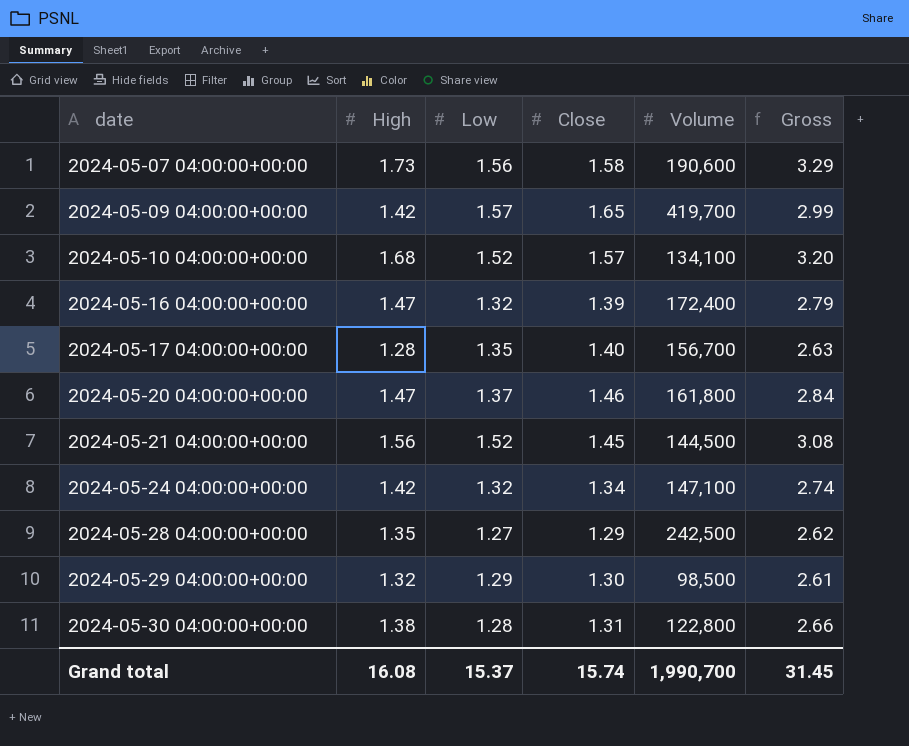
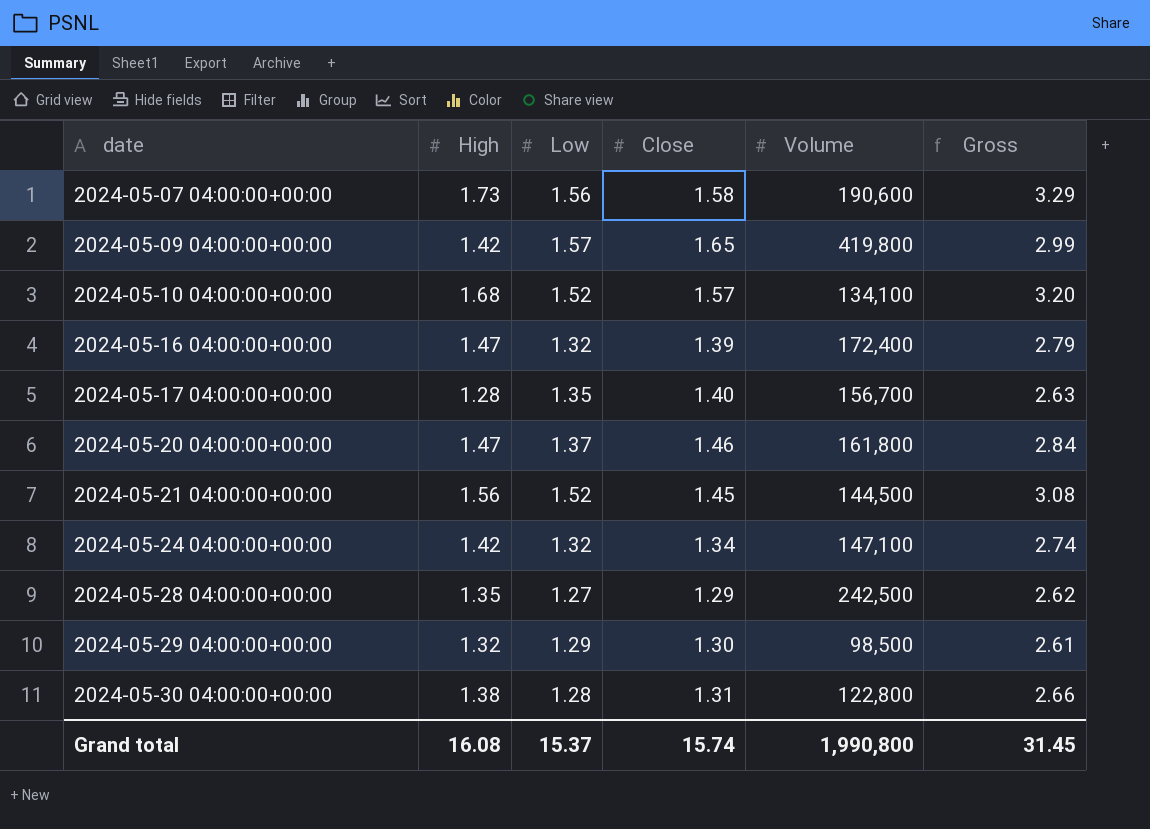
2024-05-09 04:00:00+00:00 | Volume: 419,700 -> 419,800
Grand total | Volume: 1,990,700 -> 1,990,800

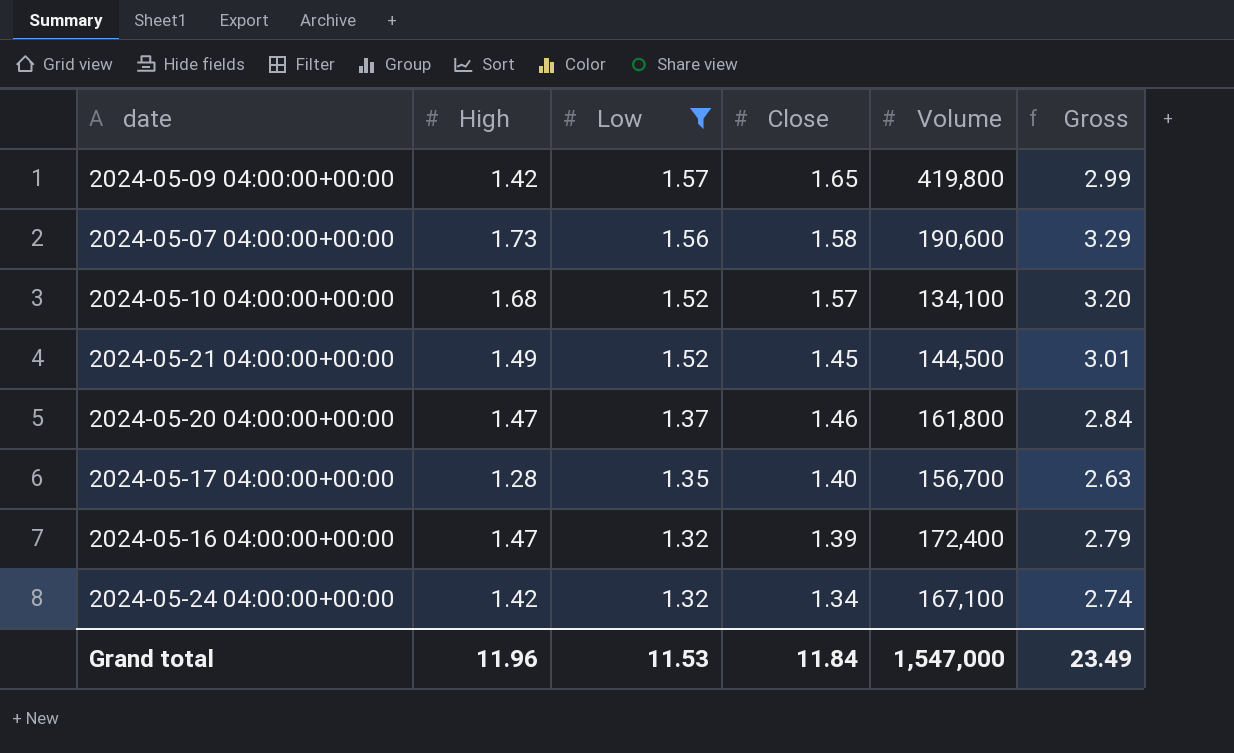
filter: none -> Low >= 1.32
row order: date ascending -> Low descending
2024-05-21 04:00:00+00:00 | High: 1.56 -> 1.49
2024-05-21 04:00:00+00:00 | Gross: 3.08 -> 3.01
2024-05-24 04:00:00+00:00 | Volume: 147,100 -> 167,100
Grand total | High: 16.08 -> 11.96
Grand total | Low: 15.37 -> 11.53
Grand total | Close: 15.74 -> 11.84
Grand total | Volume: 1,990,800 -> 1,547,000
Grand total | Gross: 31.45 -> 23.49

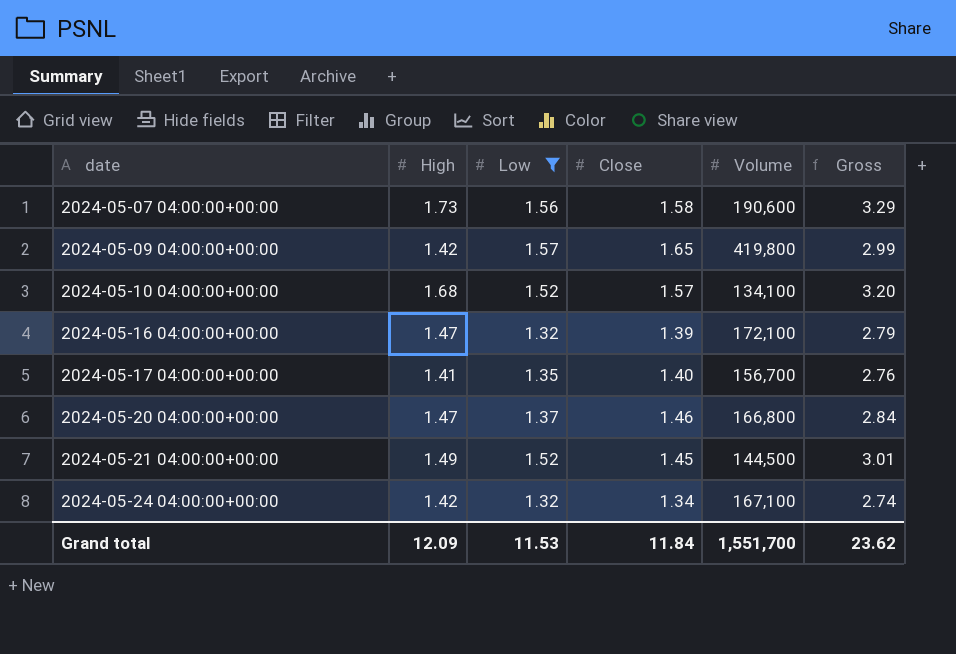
row order: Low descending -> date ascending
2024-05-16 04:00:00+00:00 | Volume: 172,400 -> 172,100
2024-05-17 04:00:00+00:00 | High: 1.28 -> 1.41
2024-05-17 04:00:00+00:00 | Gross: 2.63 -> 2.76
2024-05-20 04:00:00+00:00 | Volume: 161,800 -> 166,800
Grand total | High: 11.96 -> 12.09
Grand total | Volume: 1,547,000 -> 1,551,700
Grand total | Gross: 23.49 -> 23.62

